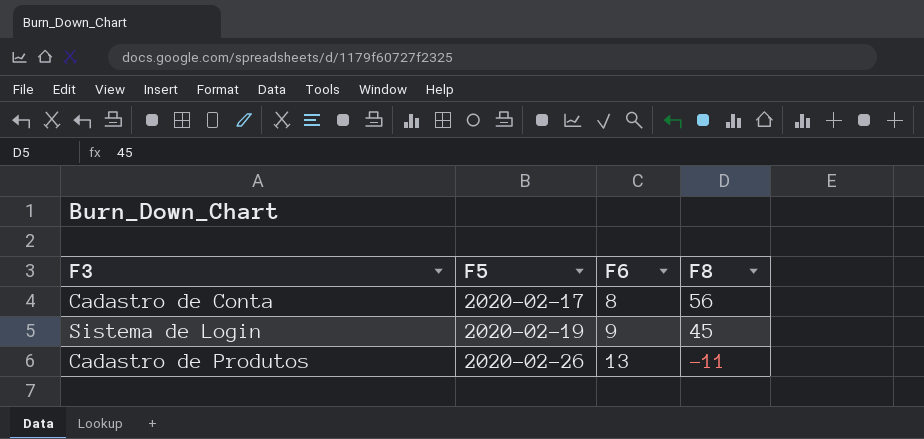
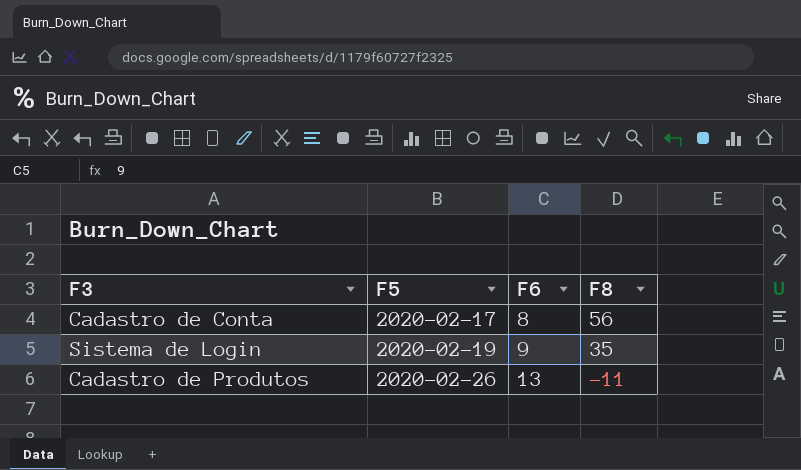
Sistema de Login | F8: 45 -> 35

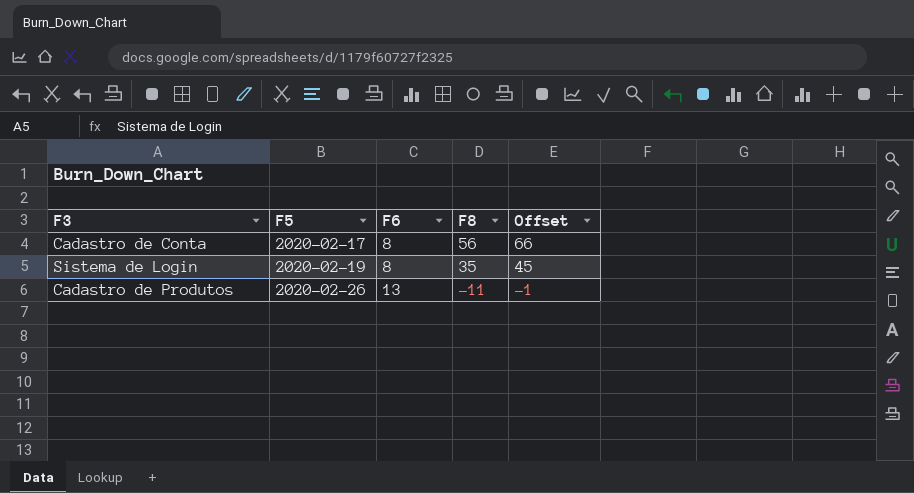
column Offset | formula: none -> [F8] + 10
Sistema de Login | F6: 9 -> 8

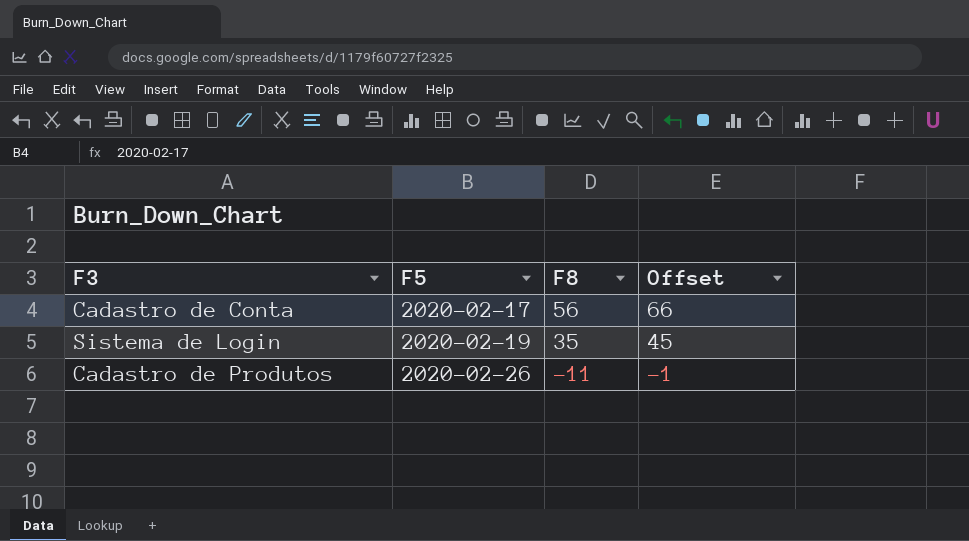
column F6 | position: 3 -> none

